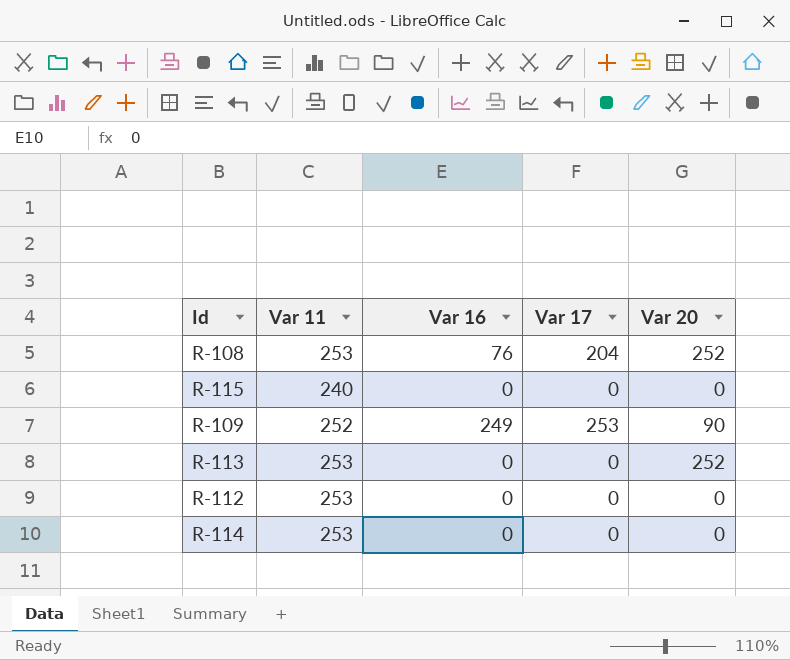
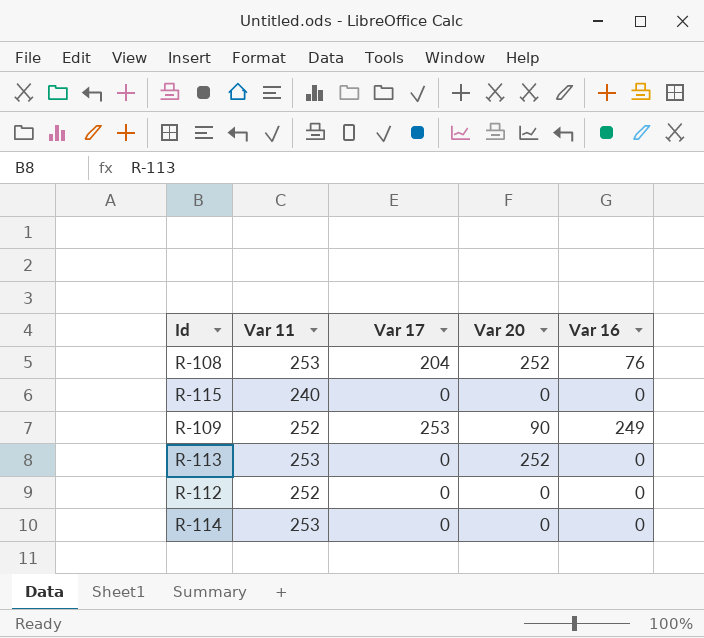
column Var 16 | position: 3 -> 5
R-112 | Var 11: 253 -> 252

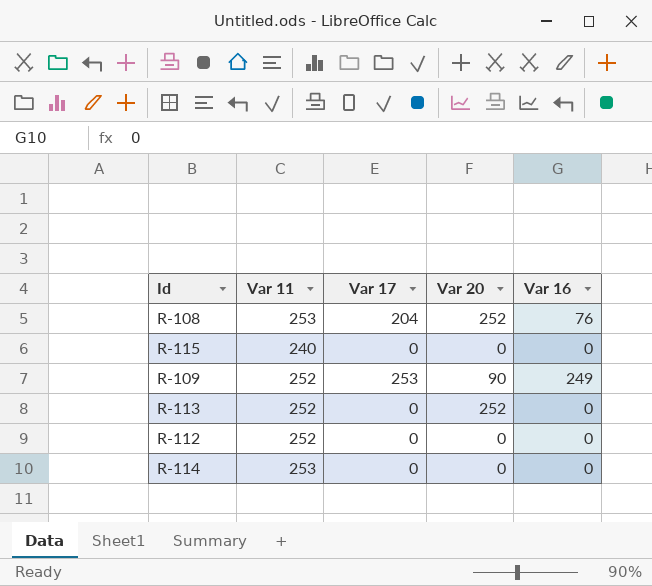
R-113 | Var 11: 253 -> 252

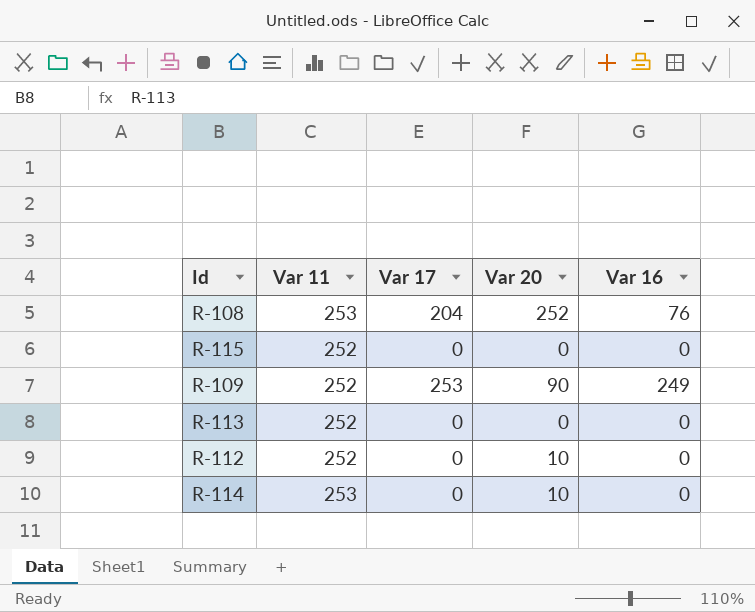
R-115 | Var 11: 240 -> 252
R-113 | Var 20: 252 -> 0
R-112 | Var 20: 0 -> 10
R-114 | Var 20: 0 -> 10

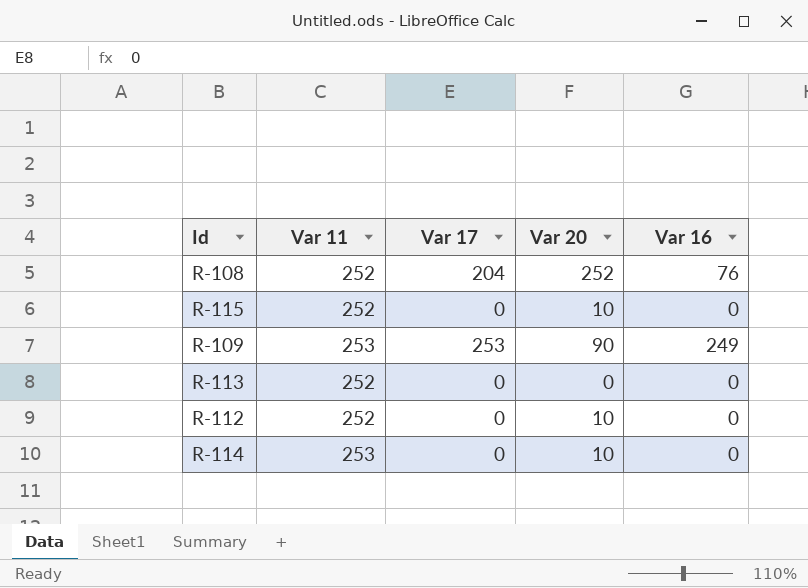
R-108 | Var 11: 253 -> 252
R-115 | Var 20: 0 -> 10
R-109 | Var 11: 252 -> 253

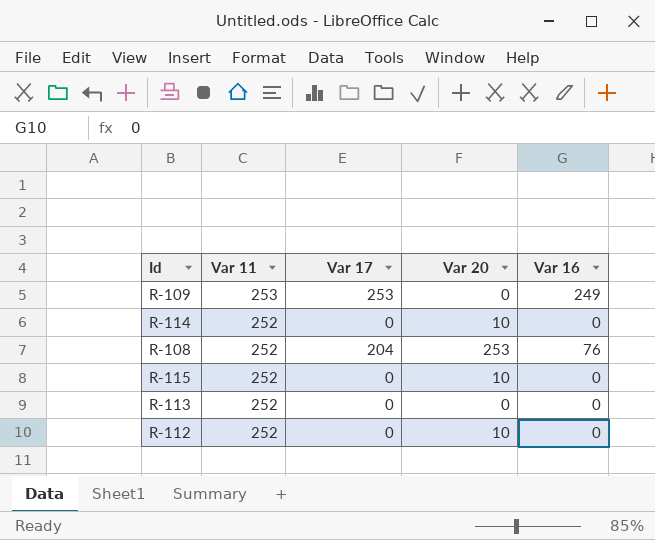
row order: none -> Var 11 descending
R-109 | Var 20: 90 -> 0
R-114 | Var 11: 253 -> 252
R-108 | Var 20: 252 -> 253

